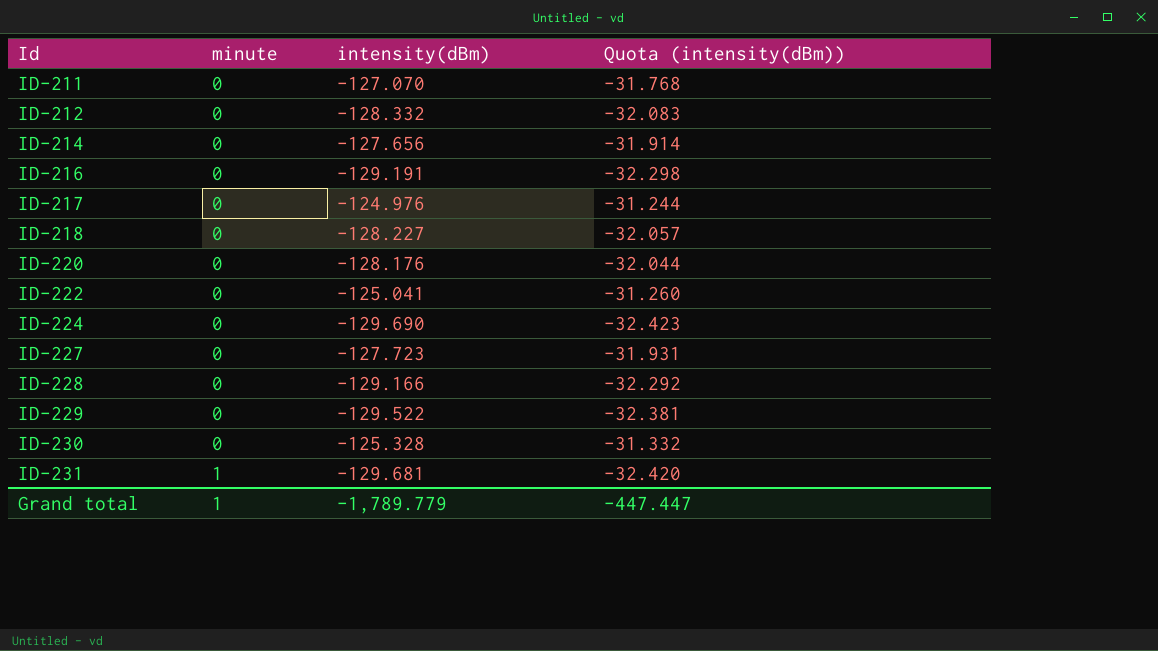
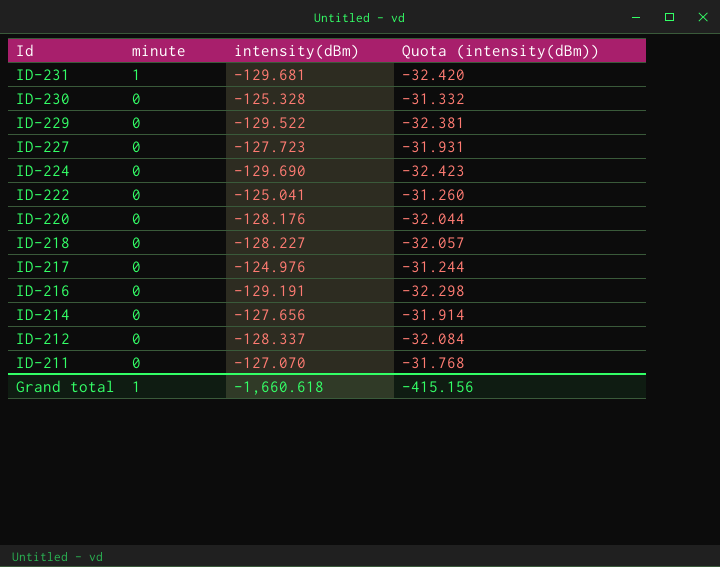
row order: Id ascending -> Id descending
row ID-228: 0 | -129.166 | -32.292 -> none
ID-212 | intensity(dBm): -128.332 -> -128.337
ID-212 | Quota (intensity(dBm)): -32.083 -> -32.084
Grand total | intensity(dBm): -1,789.779 -> -1,660.618
Grand total | Quota (intensity(dBm)): -447.447 -> -415.156

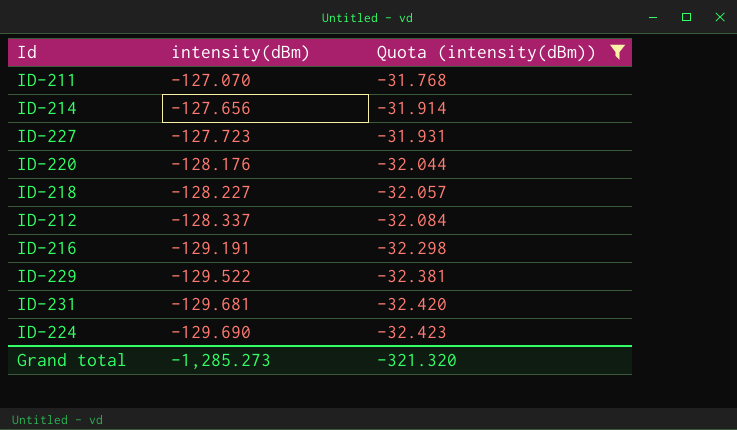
filter: none -> Quota (intensity(dBm)) <= -31.768
row order: Id descending -> intensity(dBm) descending
column minute | position: 2 -> none
Grand total | intensity(dBm): -1,660.618 -> -1,285.273
Grand total | Quota (intensity(dBm)): -415.156 -> -321.320

